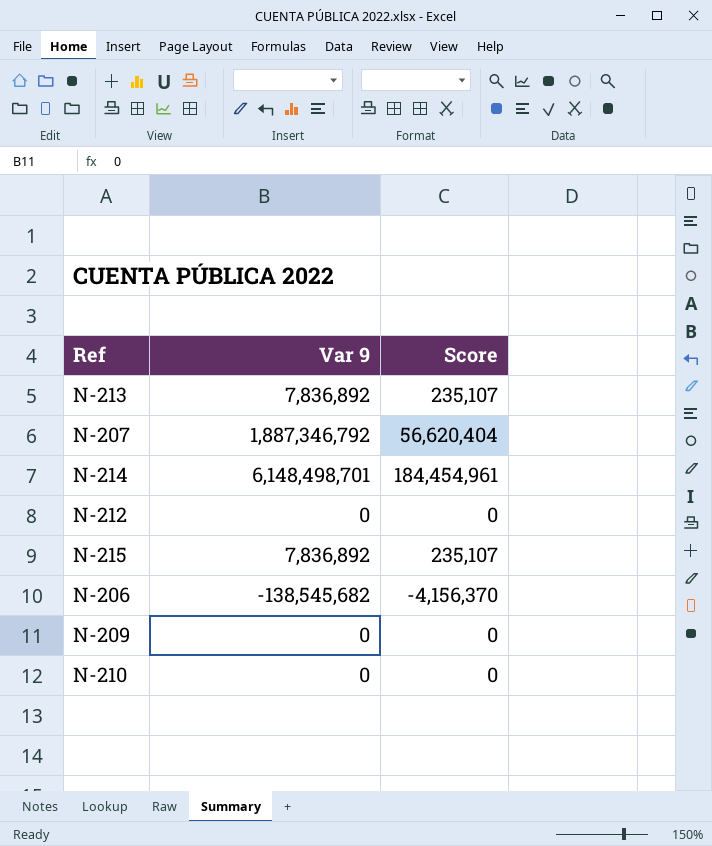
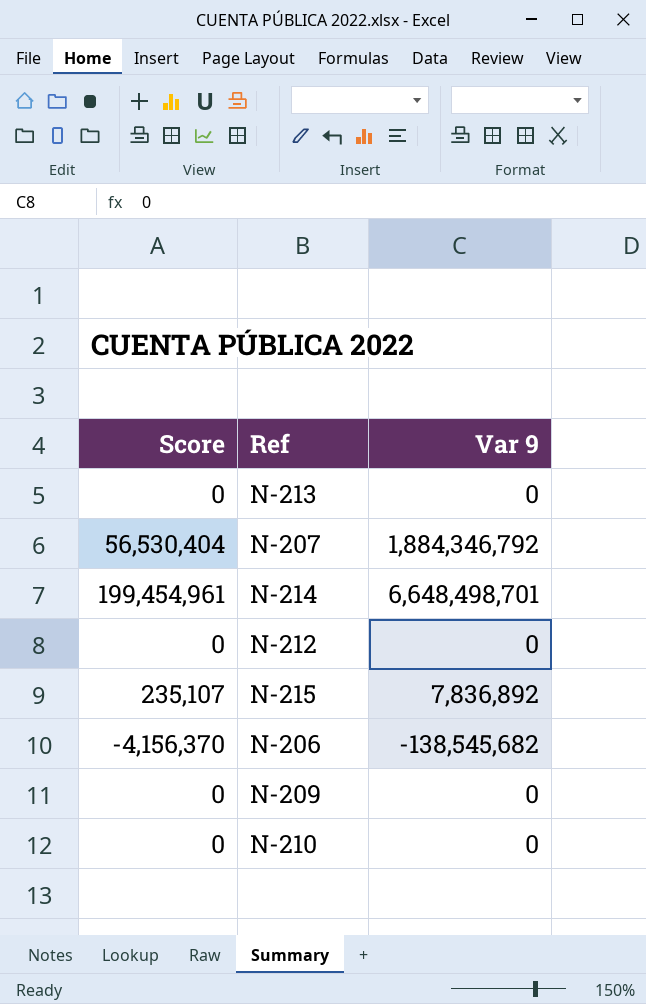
column Score | position: 3 -> 1
N-213 | Score: 235,107 -> 0
N-213 | Var 9: 7,836,892 -> 0
N-207 | Score: 56,620,404 -> 56,530,404
N-207 | Var 9: 1,887,346,792 -> 1,884,346,792
N-214 | Score: 184,454,961 -> 199,454,961
N-214 | Var 9: 6,148,498,701 -> 6,648,498,701

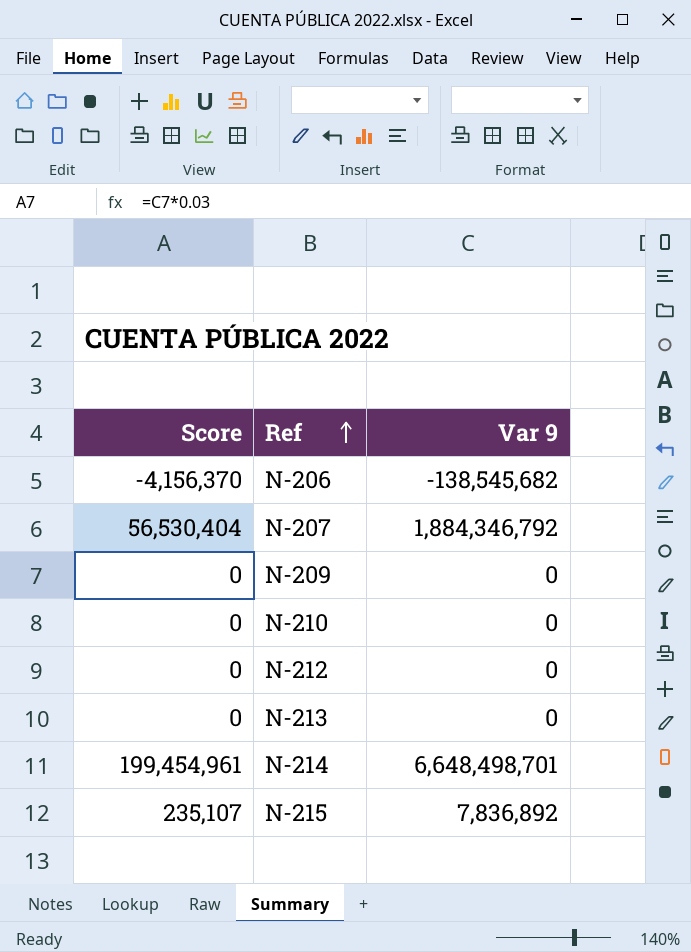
row order: none -> Ref ascending

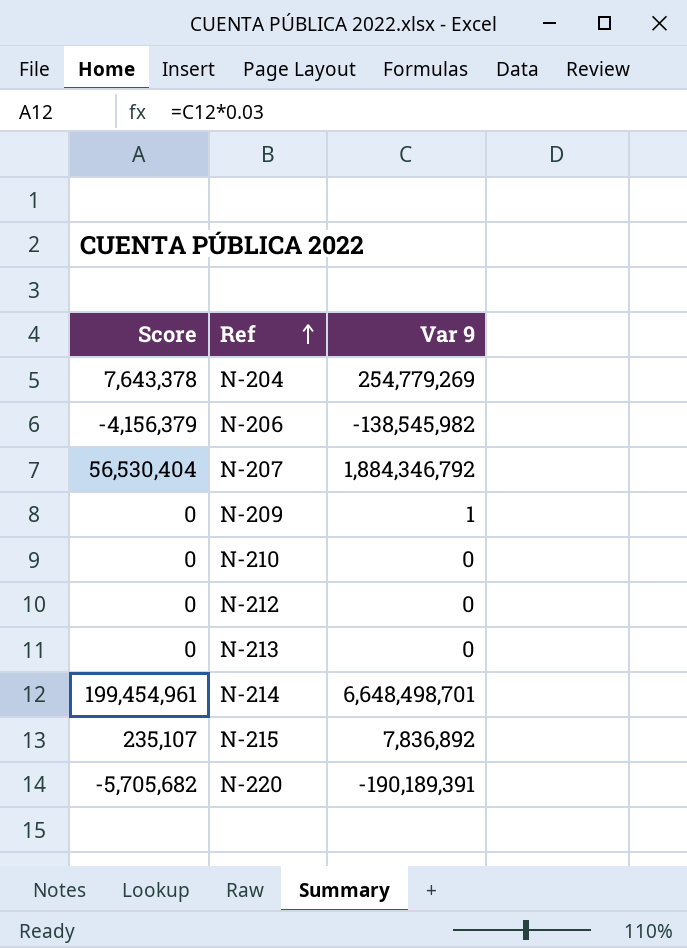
row N-204: none -> 7,643,378 | 254,779,269
N-206 | Score: -4,156,370 -> -4,156,379
N-206 | Var 9: -138,545,682 -> -138,545,982
N-209 | Var 9: 0 -> 1
row N-220: none -> -5,705,682 | -190,189,391

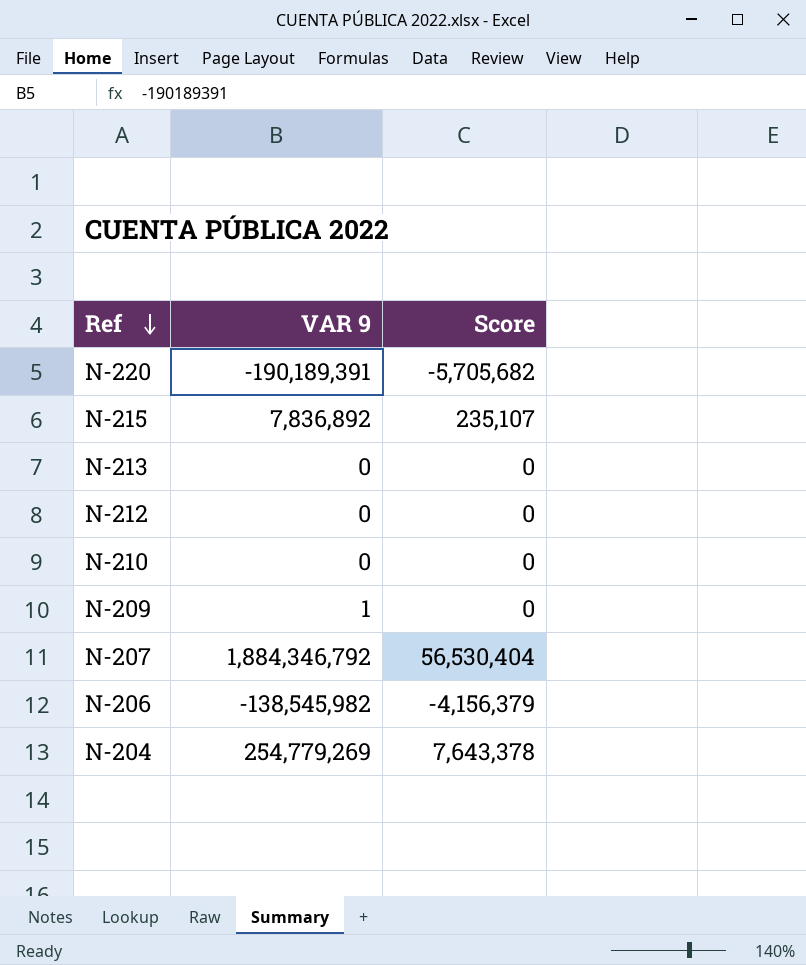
row order: Ref ascending -> Ref descending
column name: Var 9 -> VAR 9
column Score | position: 1 -> 3
row N-214: 199,454,961 | 6,648,498,701 -> none

